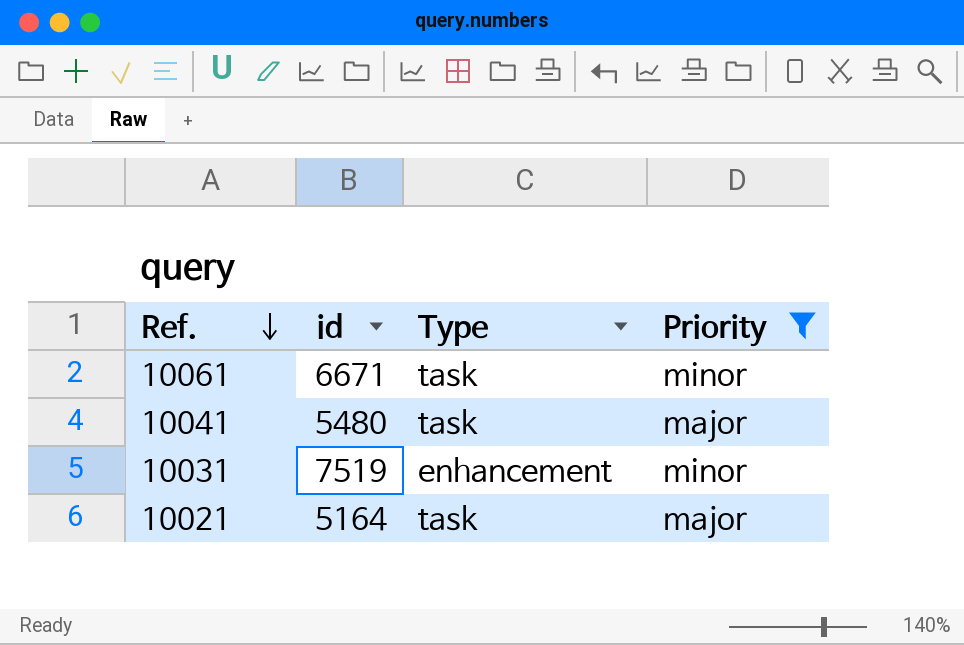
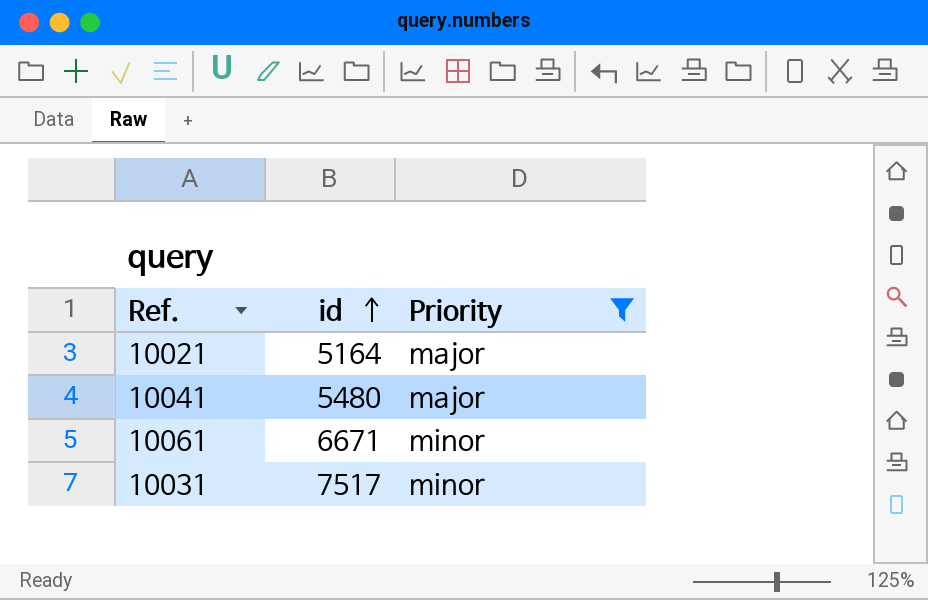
row order: Ref. descending -> id ascending
column Type | position: 3 -> none
10031 | id: 7519 -> 7517

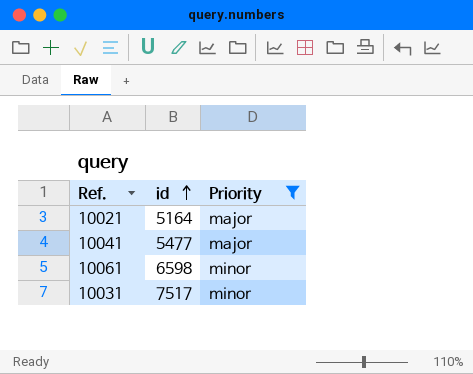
10041 | id: 5480 -> 5477
10061 | id: 6671 -> 6598

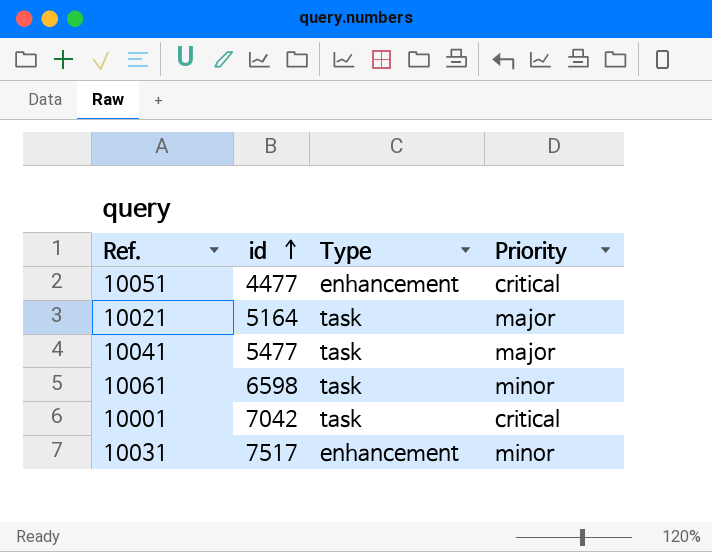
filter: Priority != critical -> none
column Type | position: none -> 3

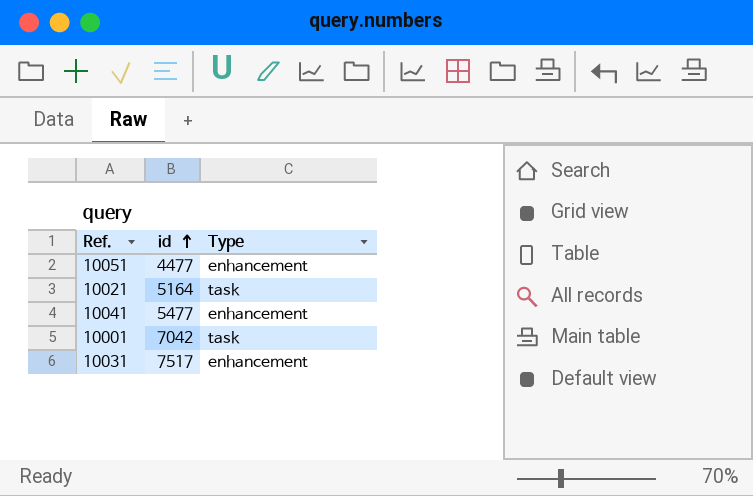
column Priority | position: 4 -> none
row 10061: 6598 | task | minor -> none
10041 | Type: task -> enhancement

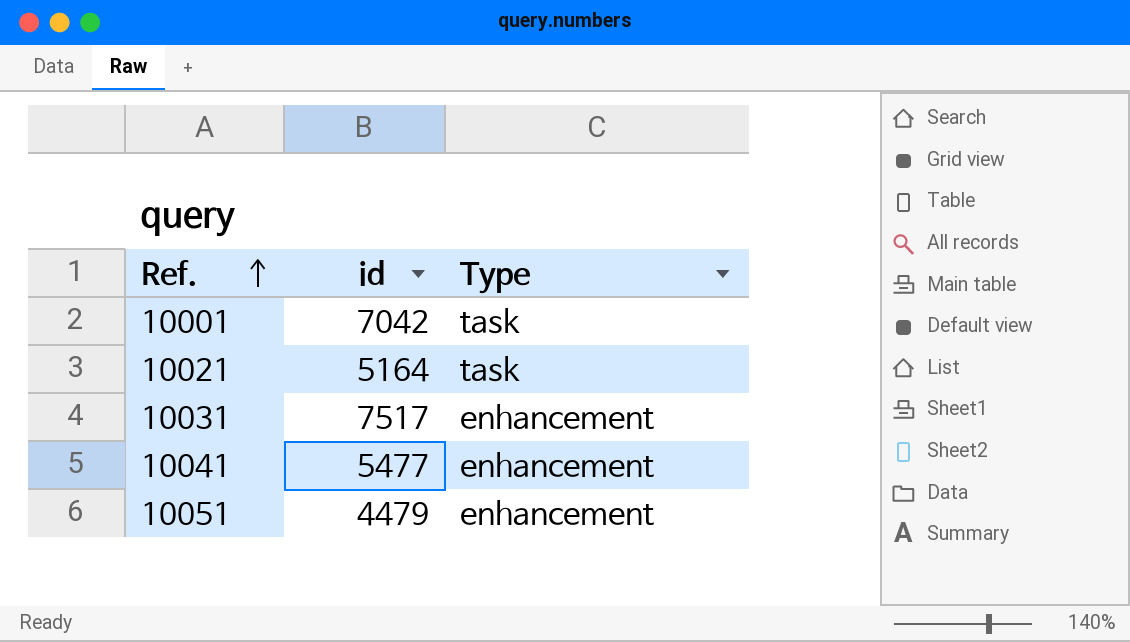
row order: id ascending -> Ref. ascending
10051 | id: 4477 -> 4479

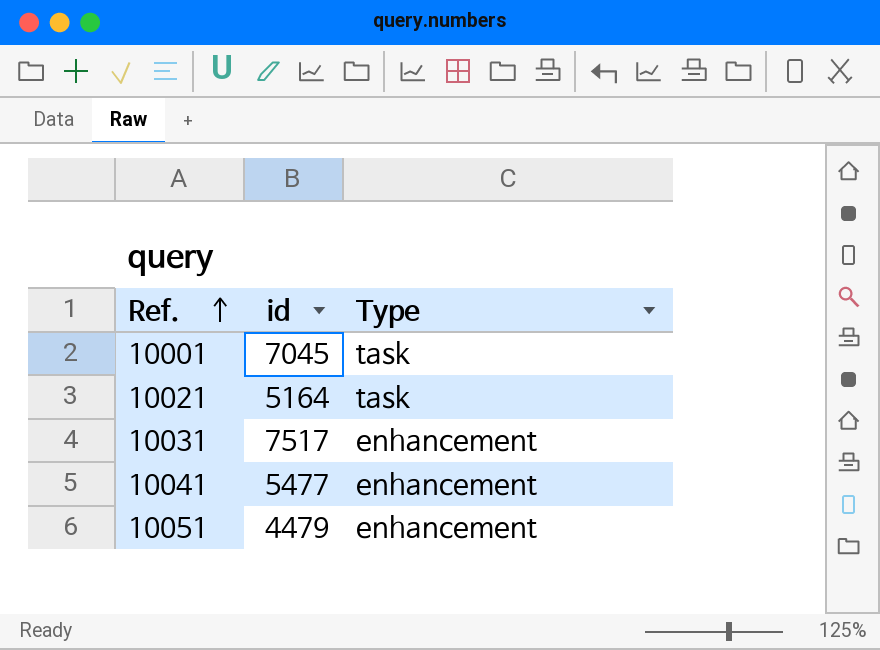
10001 | id: 7042 -> 7045

